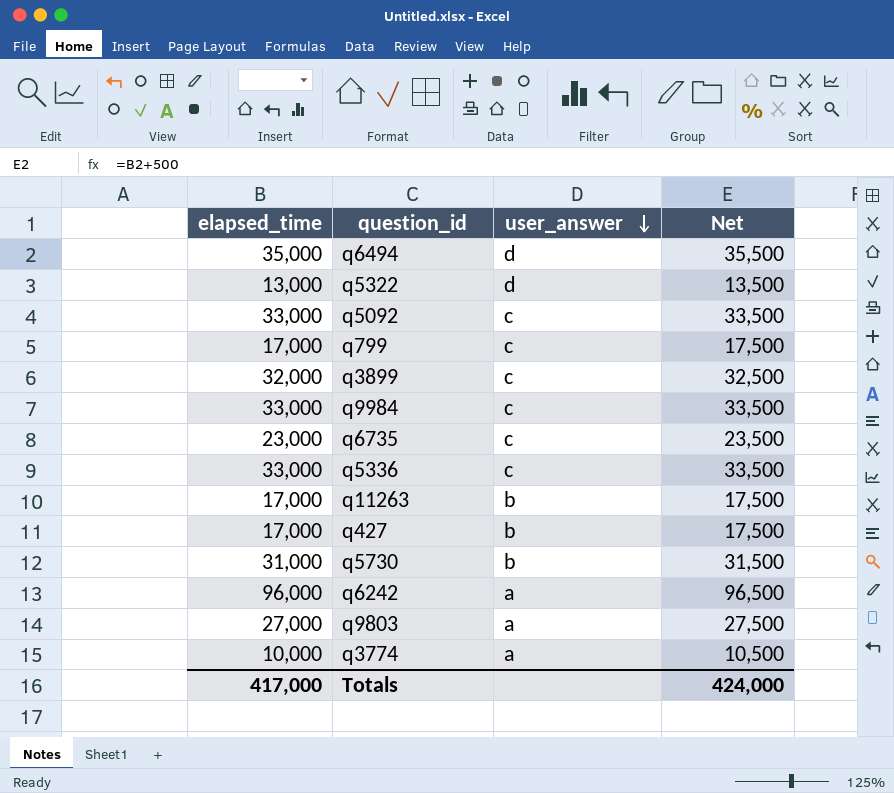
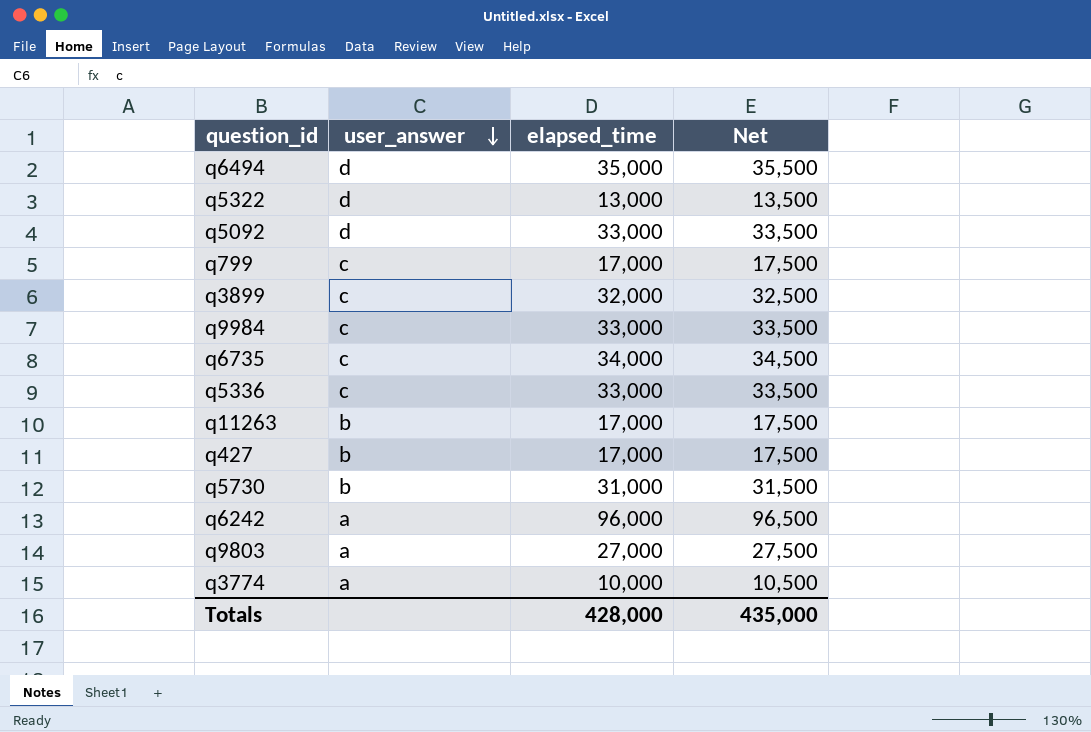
column elapsed_time | position: 1 -> 3
q5092 | user_answer: c -> d
q6735 | elapsed_time: 23,000 -> 34,000
q6735 | Net: 23,500 -> 34,500
Totals | elapsed_time: 417,000 -> 428,000
Totals | Net: 424,000 -> 435,000

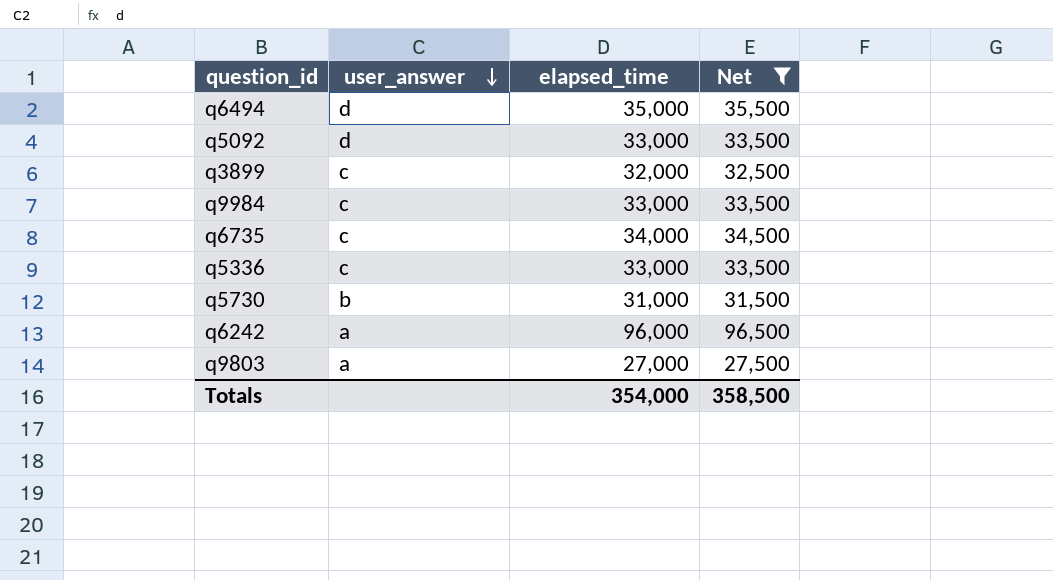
filter: none -> Net >= 27,500
Totals | elapsed_time: 428,000 -> 354,000
Totals | Net: 435,000 -> 358,500

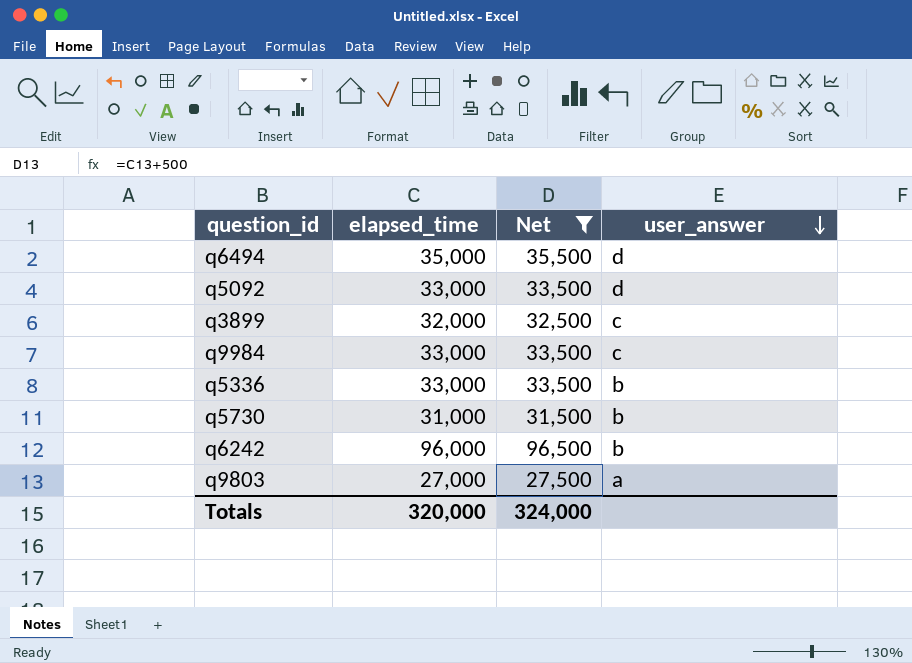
column user_answer | position: 2 -> 4
row q6735: c | 34,000 | 34,500 -> none
q5336 | user_answer: c -> b
q6242 | user_answer: a -> b
Totals | elapsed_time: 354,000 -> 320,000
Totals | Net: 358,500 -> 324,000

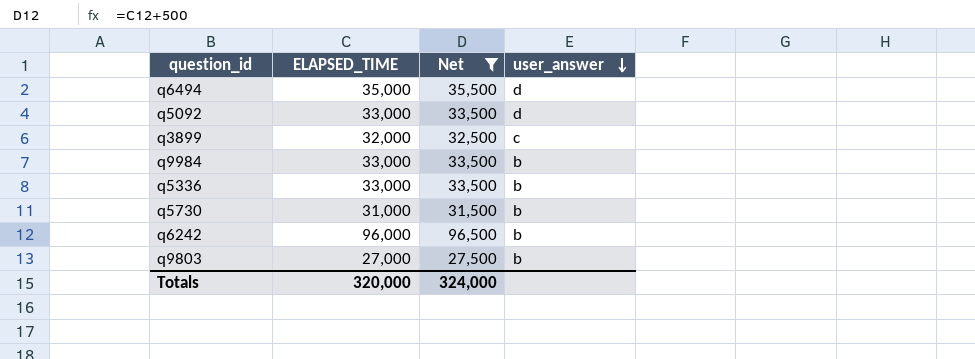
column name: elapsed_time -> ELAPSED_TIME
q9984 | user_answer: c -> b
q9803 | user_answer: a -> b

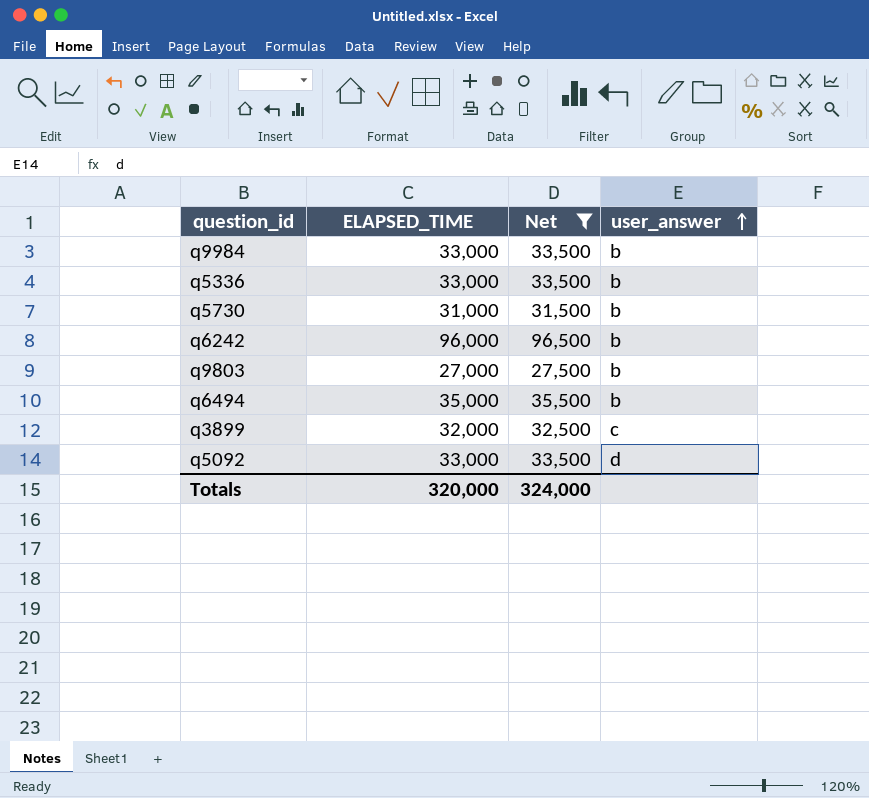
row order: user_answer descending -> user_answer ascending
q6494 | user_answer: d -> b

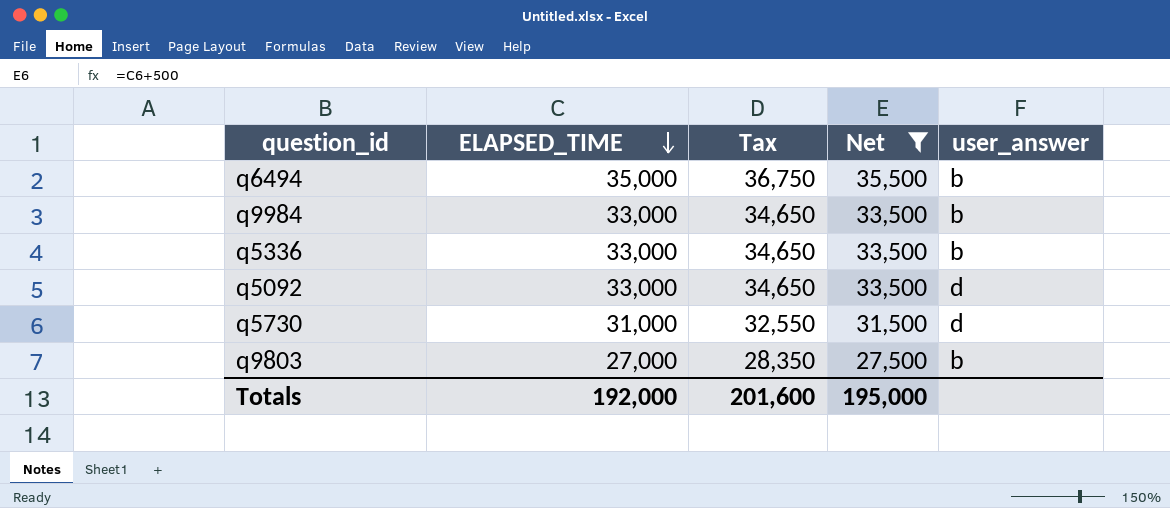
row order: user_answer ascending -> ELAPSED_TIME descending
column Tax | formula: none -> [ELAPSED_TIME] * 1.05
row q6242: 96,000 | 96,500 | b -> none
row q3899: 32,000 | 32,500 | c -> none
q5730 | user_answer: b -> d
Totals | ELAPSED_TIME: 320,000 -> 192,000
Totals | Net: 324,000 -> 195,000

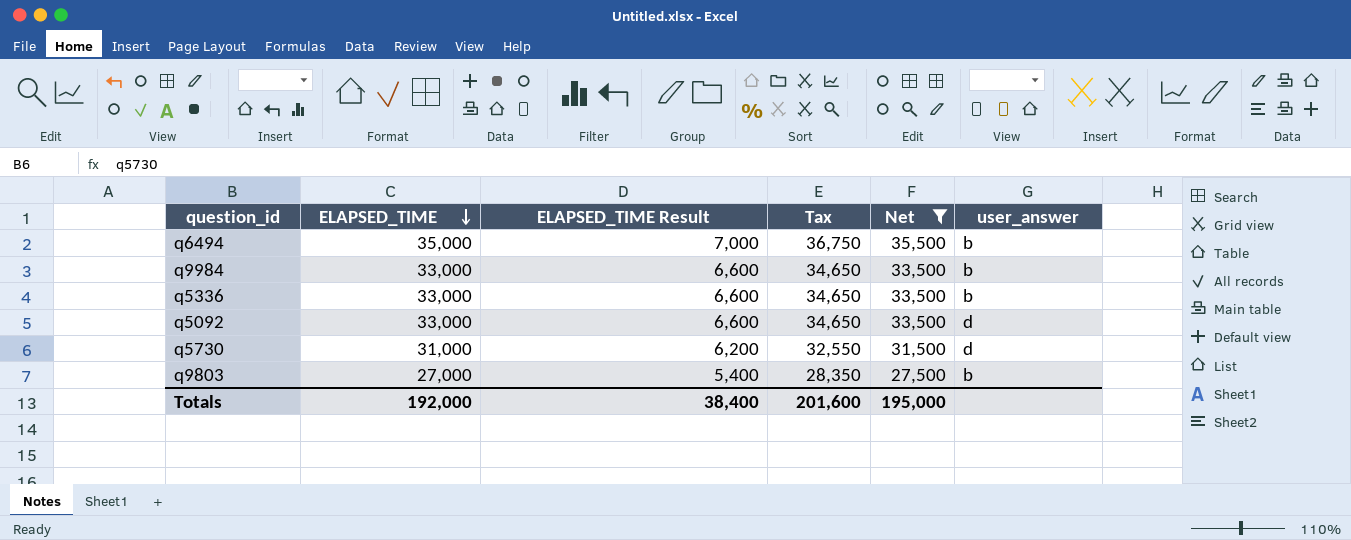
column ELAPSED_TIME Result | formula: none -> [ELAPSED_TIME] * 0.2

